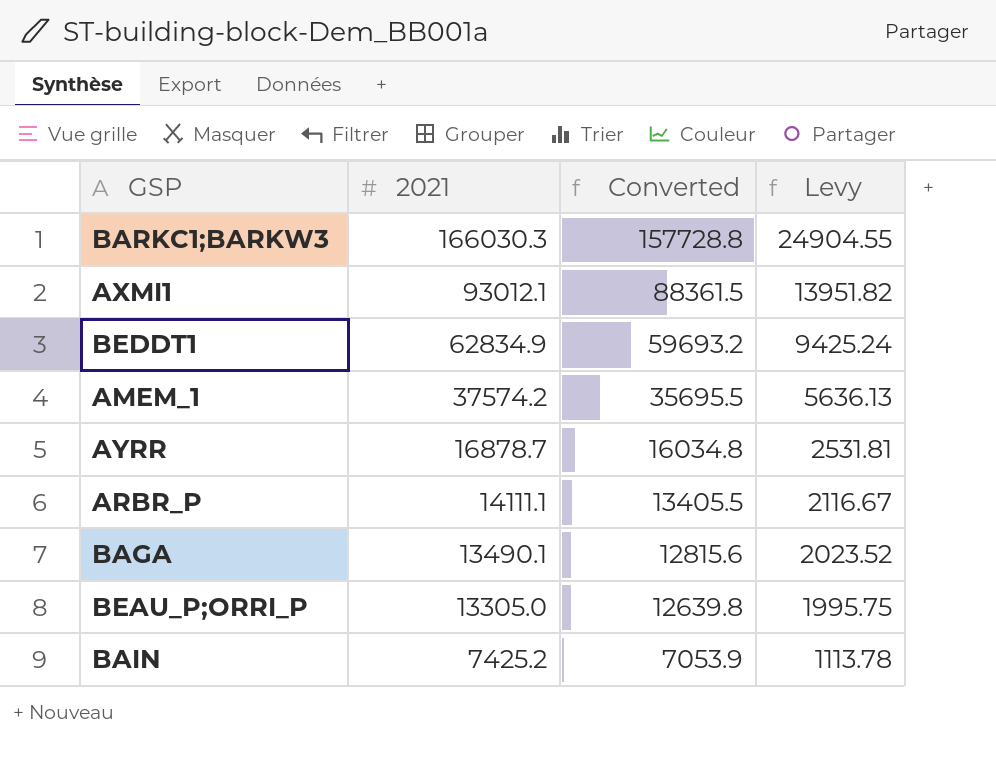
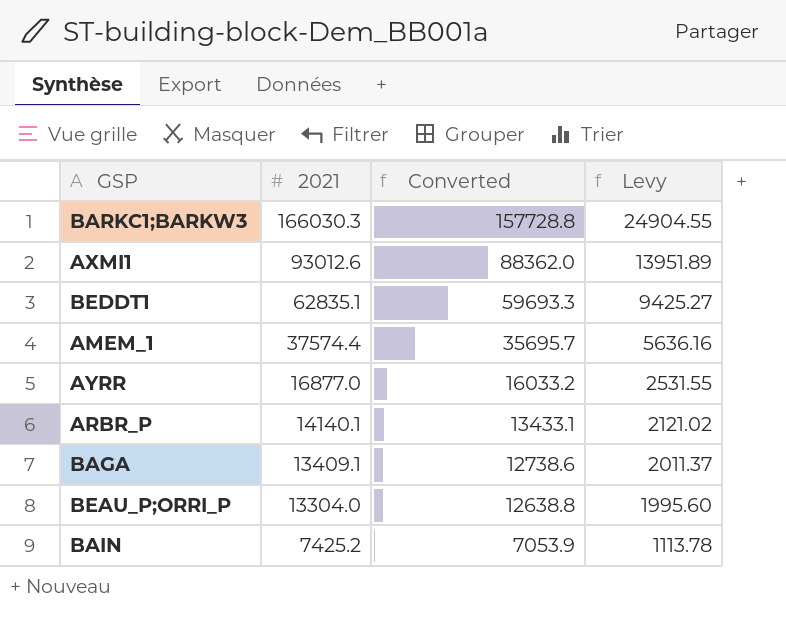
AXMI1 | 2021: 93012.1 -> 93012.6
AXMI1 | Converted: 88361.5 -> 88362.0
AXMI1 | Levy: 13951.82 -> 13951.89
BEDDT1 | 2021: 62834.9 -> 62835.1
BEDDT1 | Converted: 59693.2 -> 59693.3
BEDDT1 | Levy: 9425.24 -> 9425.27
AMEM_1 | 2021: 37574.2 -> 37574.4
AMEM_1 | Converted: 35695.5 -> 35695.7
AMEM_1 | Levy: 5636.13 -> 5636.16
AYRR | 2021: 16878.7 -> 16877.0
AYRR | Converted: 16034.8 -> 16033.2
AYRR | Levy: 2531.81 -> 2531.55
ARBR_P | 2021: 14111.1 -> 14140.1
ARBR_P | Converted: 13405.5 -> 13433.1
ARBR_P | Levy: 2116.67 -> 2121.02
BAGA | 2021: 13490.1 -> 13409.1
BAGA | Converted: 12815.6 -> 12738.6
BAGA | Levy: 2023.52 -> 2011.37
BEAU_P;ORRI_P | 2021: 13305.0 -> 13304.0
BEAU_P;ORRI_P | Converted: 12639.8 -> 12638.8
BEAU_P;ORRI_P | Levy: 1995.75 -> 1995.60

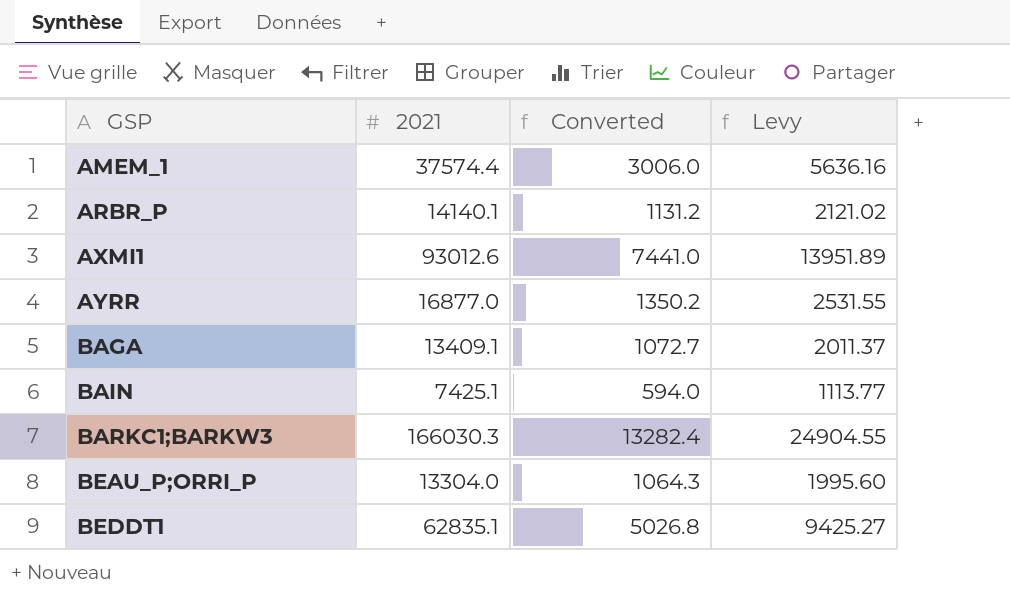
row order: 2021 descending -> GSP ascending
column Converted | formula: [2021] * 0.95 -> [2021] * 0.08
BAIN | 2021: 7425.2 -> 7425.1
BAIN | Levy: 1113.78 -> 1113.77

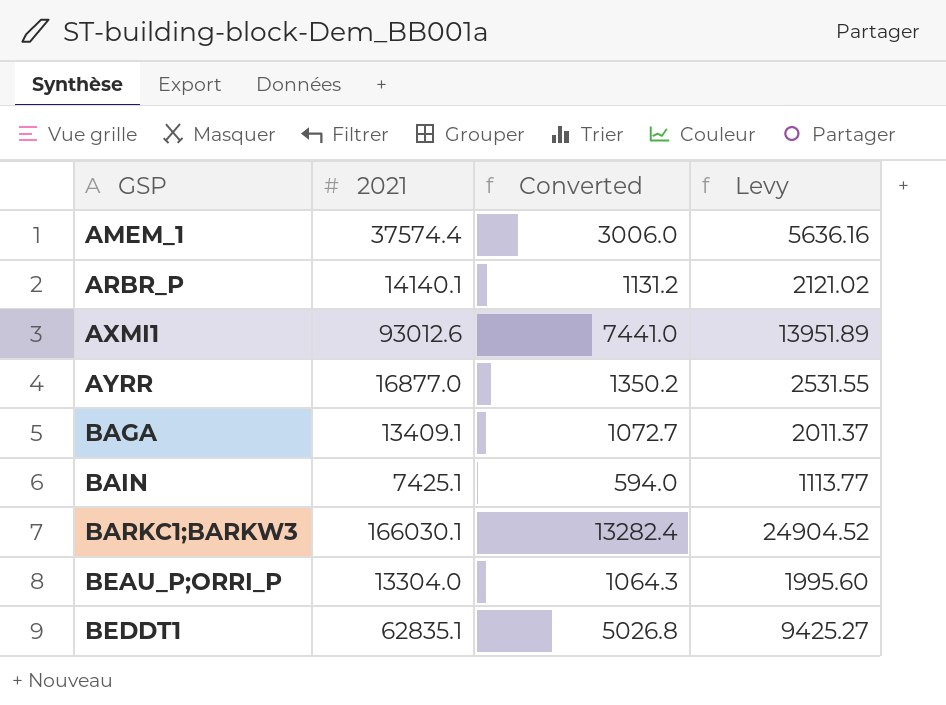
BARKC1;BARKW3 | 2021: 166030.3 -> 166030.1
BARKC1;BARKW3 | Levy: 24904.55 -> 24904.52

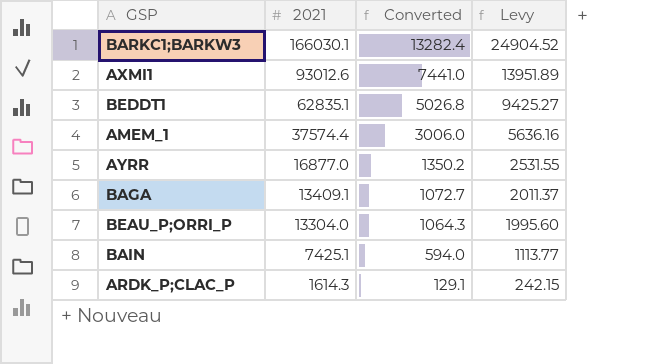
row order: GSP ascending -> 2021 descending
row ARBR_P: 14140.1 | 1131.2 | 2121.02 -> none
row ARDK_P;CLAC_P: none -> 1614.3 | 129.1 | 242.15

